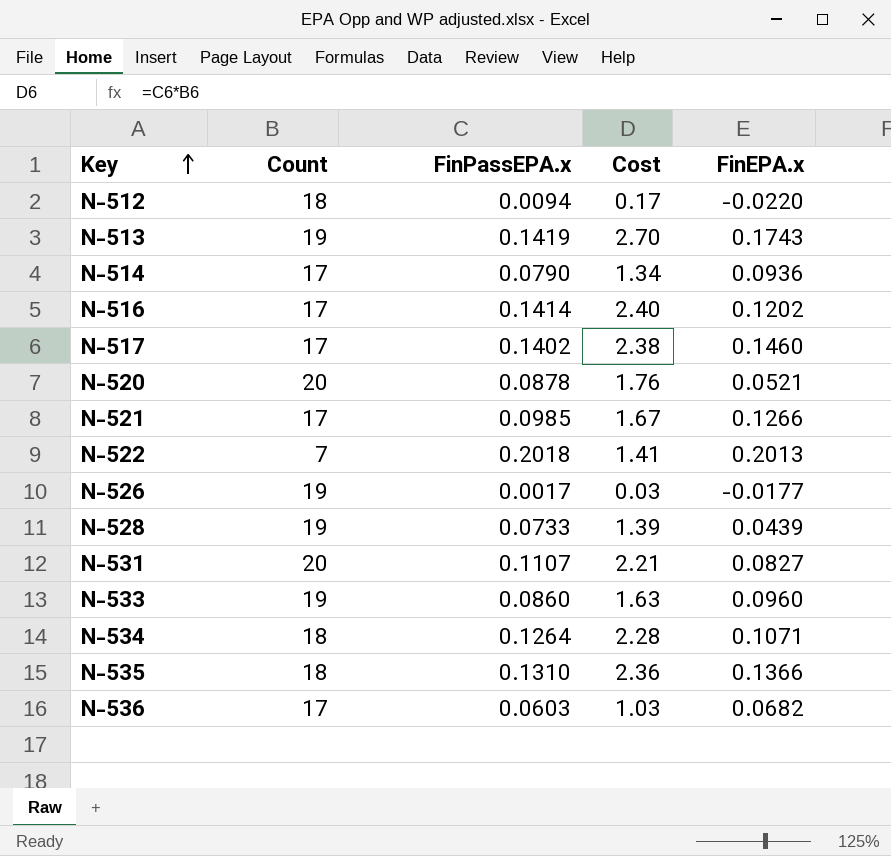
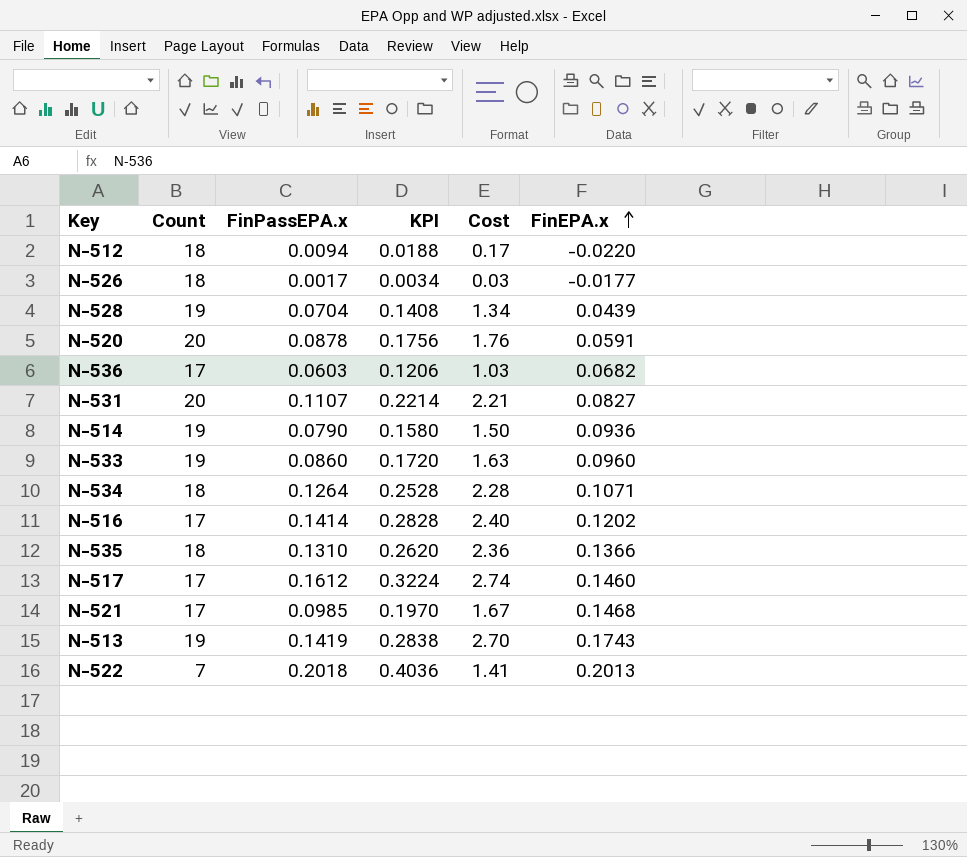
row order: Key ascending -> FinEPA.x ascending
column KPI | formula: none -> [FinPassEPA.x] * 2
N-526 | Count: 19 -> 18
N-528 | FinPassEPA.x: 0.0733 -> 0.0704
N-528 | Cost: 1.39 -> 1.34
N-520 | FinEPA.x: 0.0521 -> 0.0591
N-514 | Count: 17 -> 19
N-514 | Cost: 1.34 -> 1.50
N-517 | FinPassEPA.x: 0.1402 -> 0.1612
N-517 | Cost: 2.38 -> 2.74
N-521 | FinEPA.x: 0.1266 -> 0.1468

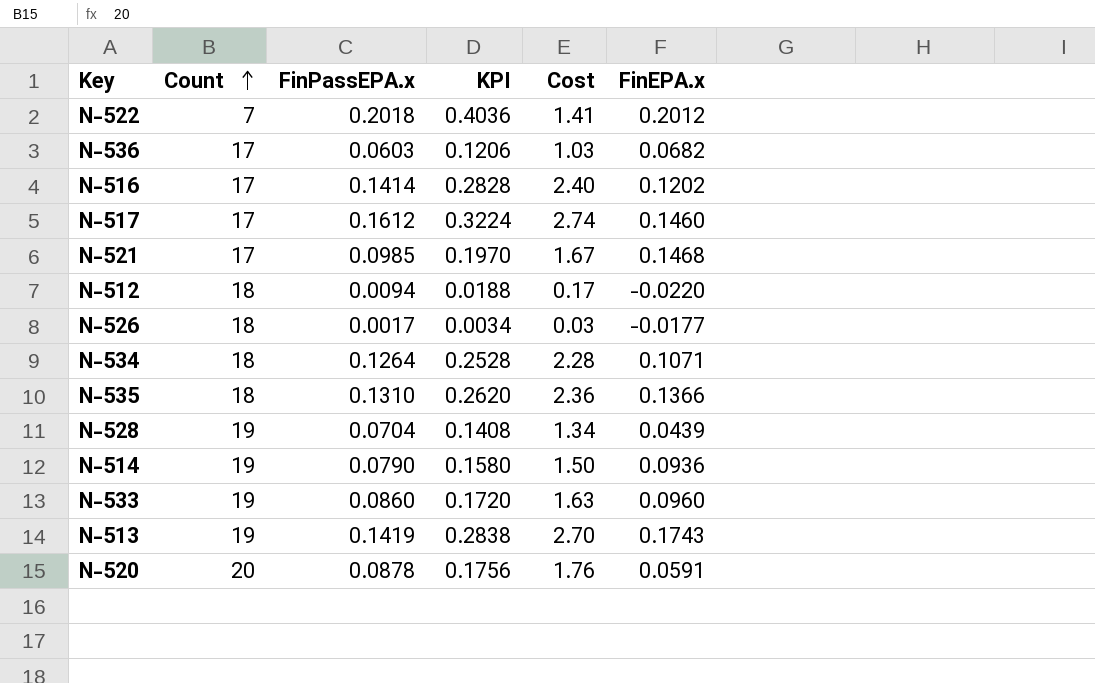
row order: FinEPA.x ascending -> Count ascending
row N-531: 20 | 0.1107 | 0.2214 | 2.21 | 0.0827 -> none
N-522 | FinEPA.x: 0.2013 -> 0.2012

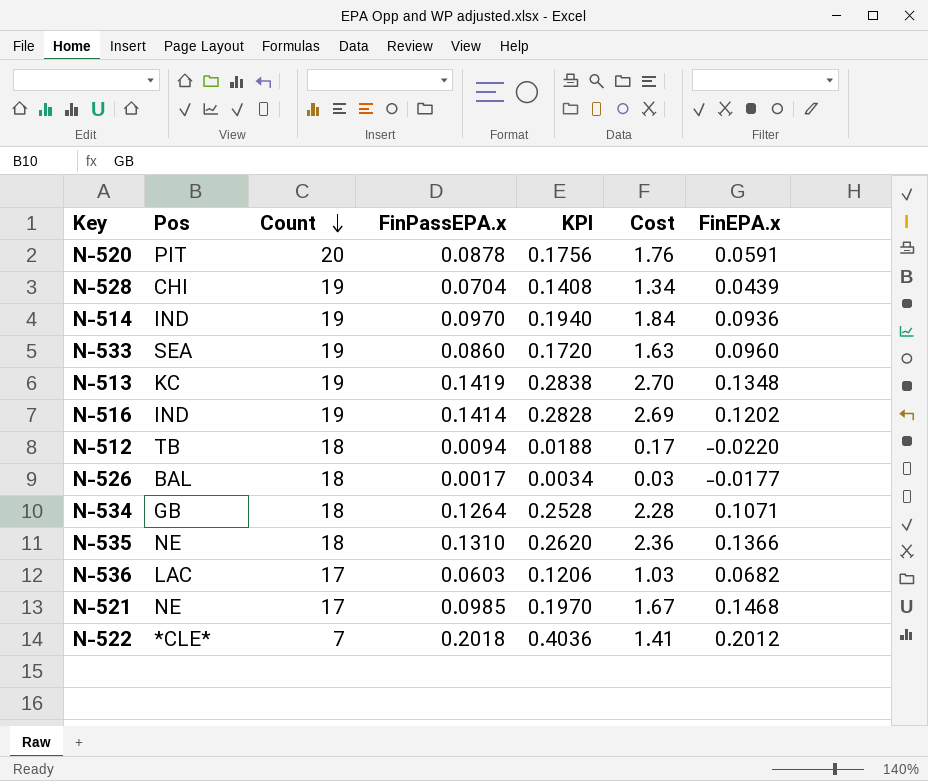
row order: Count ascending -> Count descending
column Pos | position: none -> 2
row N-517: 17 | 0.1612 | 0.3224 | 2.74 | 0.1460 -> none
N-514 | FinPassEPA.x: 0.0790 -> 0.0970
N-514 | KPI: 0.1580 -> 0.1940
N-514 | Cost: 1.50 -> 1.84
N-513 | FinEPA.x: 0.1743 -> 0.1348
N-516 | Count: 17 -> 19
N-516 | Cost: 2.40 -> 2.69

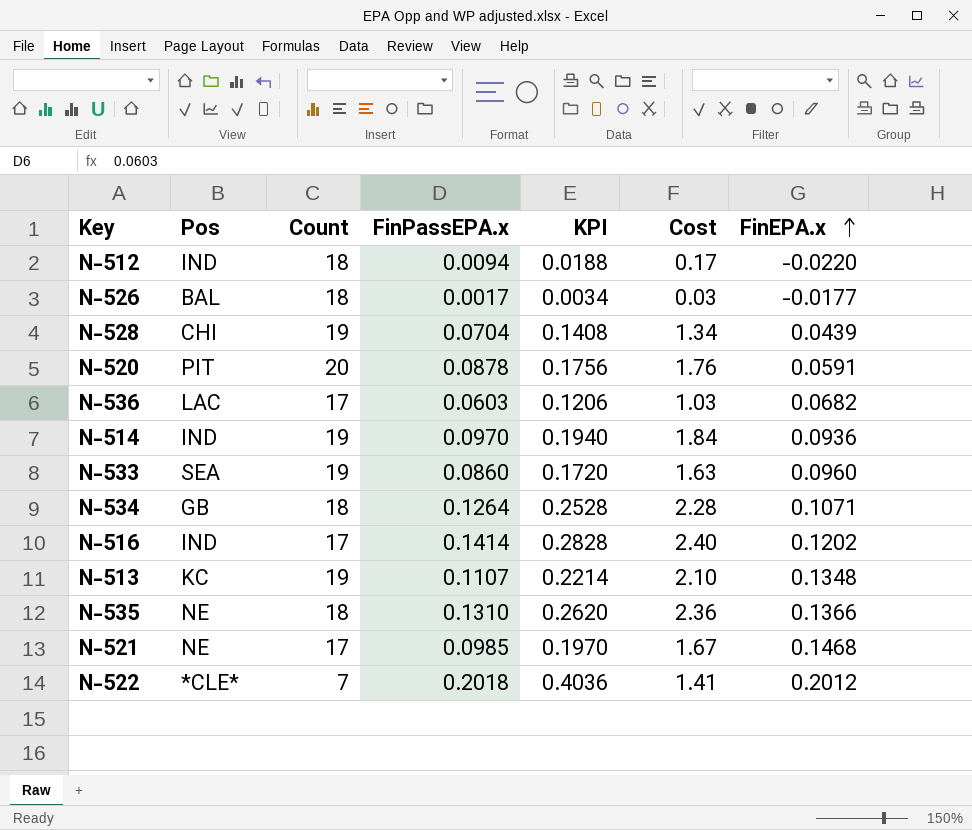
row order: Count descending -> FinEPA.x ascending
N-512 | Pos: TB -> IND
N-516 | Count: 19 -> 17
N-516 | Cost: 2.69 -> 2.40
N-513 | FinPassEPA.x: 0.1419 -> 0.1107
N-513 | KPI: 0.2838 -> 0.2214
N-513 | Cost: 2.70 -> 2.10

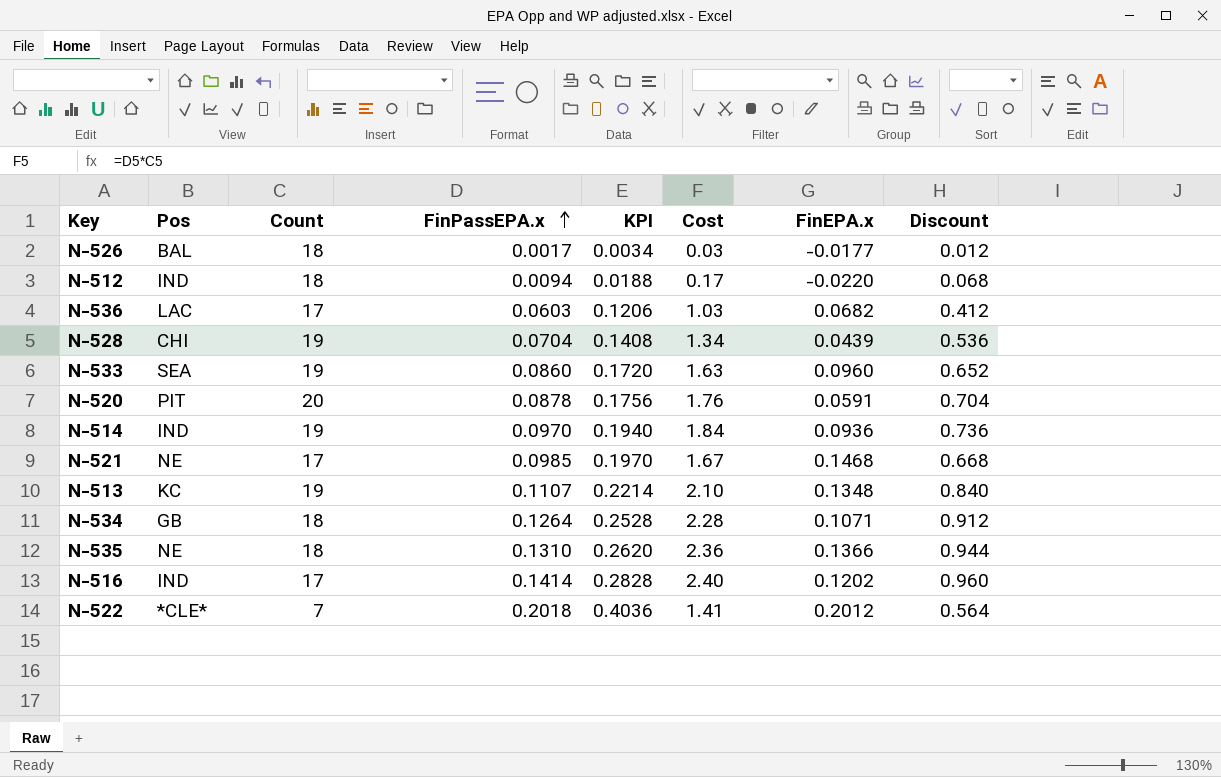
row order: FinEPA.x ascending -> FinPassEPA.x ascending
column Discount | formula: none -> [Cost] * 0.4

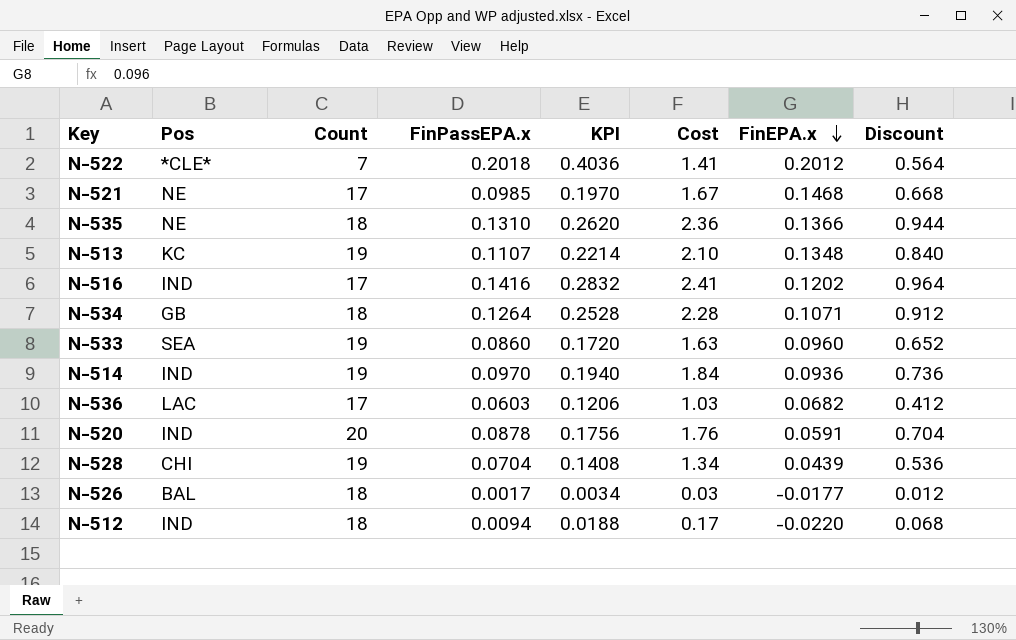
row order: FinPassEPA.x ascending -> FinEPA.x descending
N-516 | FinPassEPA.x: 0.1414 -> 0.1416
N-516 | KPI: 0.2828 -> 0.2832
N-516 | Cost: 2.40 -> 2.41
N-516 | Discount: 0.960 -> 0.964
N-520 | Pos: PIT -> IND

